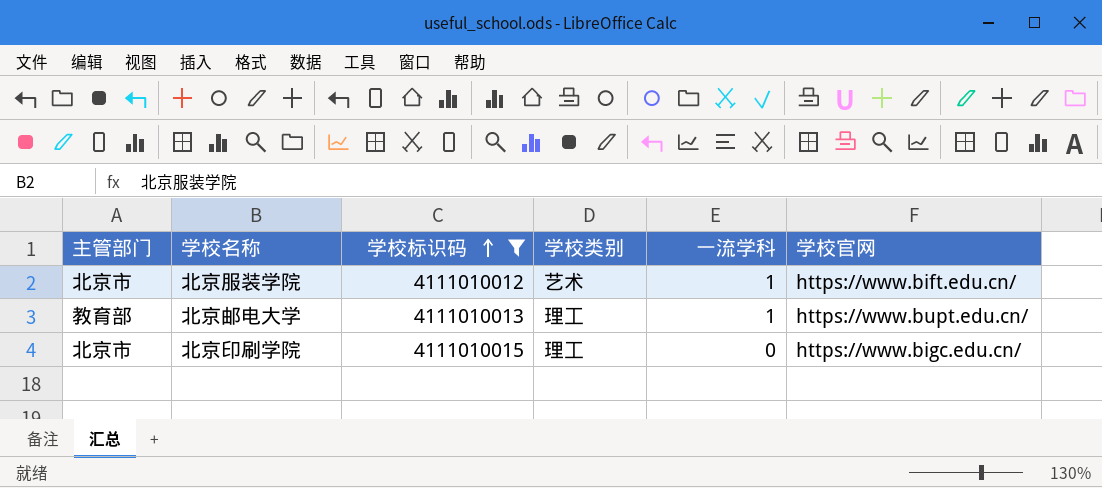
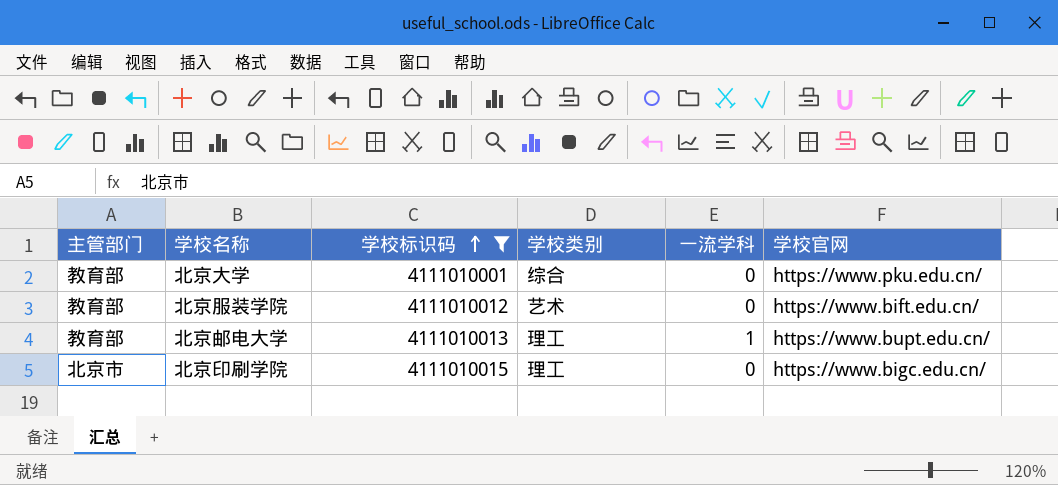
row 北京大学: none -> 教育部 | 4111010001 | 综合 | 0 | https://www.pku.edu.cn/
北京服装学院 | 主管部门: 北京市 -> 教育部
北京服装学院 | 一流学科: 1 -> 0

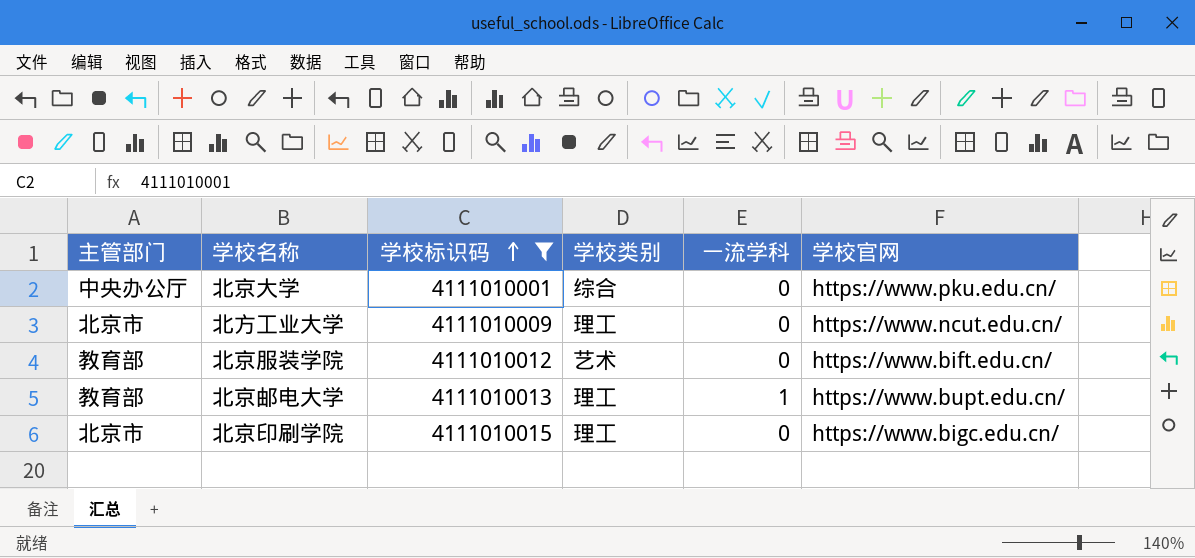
北京大学 | 主管部门: 教育部 -> 中央办公厅
row 北方工业大学: none -> 北京市 | 4111010009 | 理工 | 0 | https://www.ncut.edu.cn/

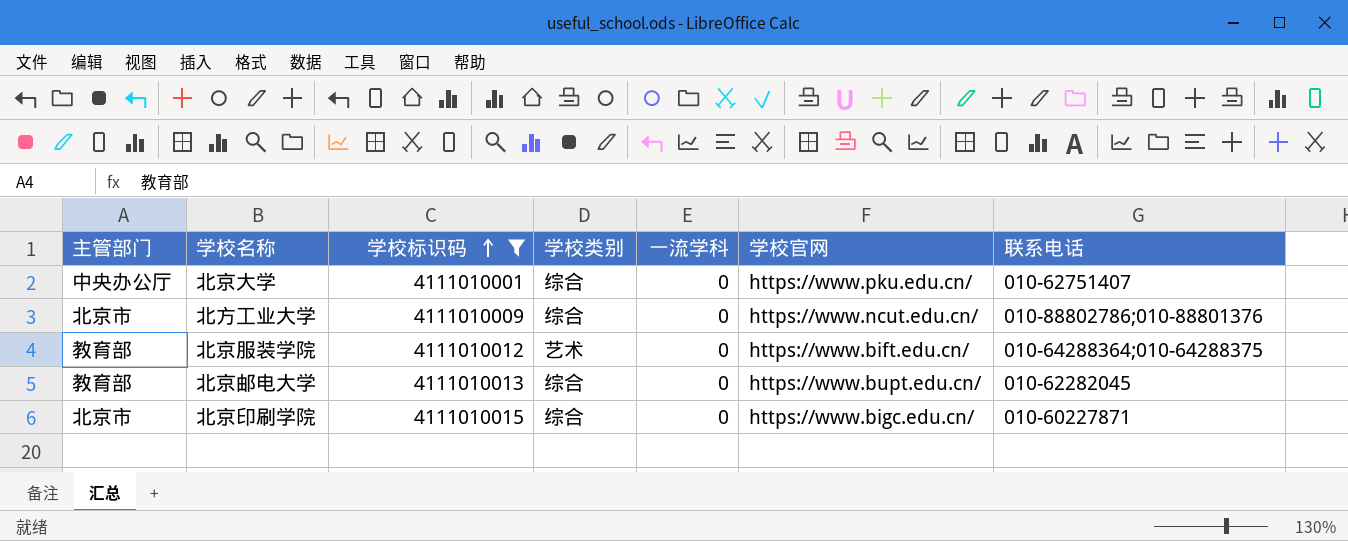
column 联系电话 | position: none -> 7
北方工业大学 | 学校类别: 理工 -> 综合
北京邮电大学 | 学校类别: 理工 -> 综合
北京邮电大学 | 一流学科: 1 -> 0
北京印刷学院 | 学校类别: 理工 -> 综合

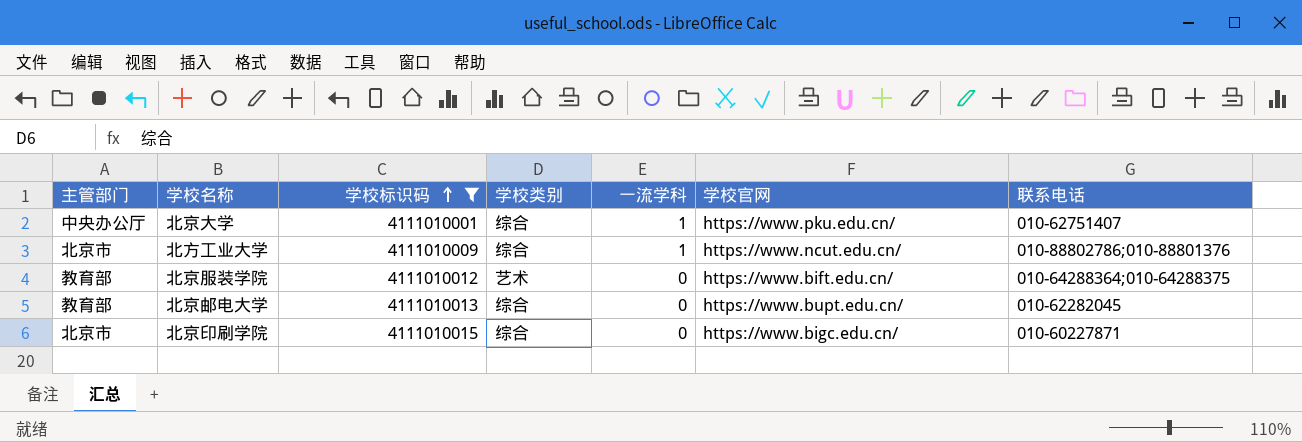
北京大学 | 一流学科: 0 -> 1
北方工业大学 | 一流学科: 0 -> 1

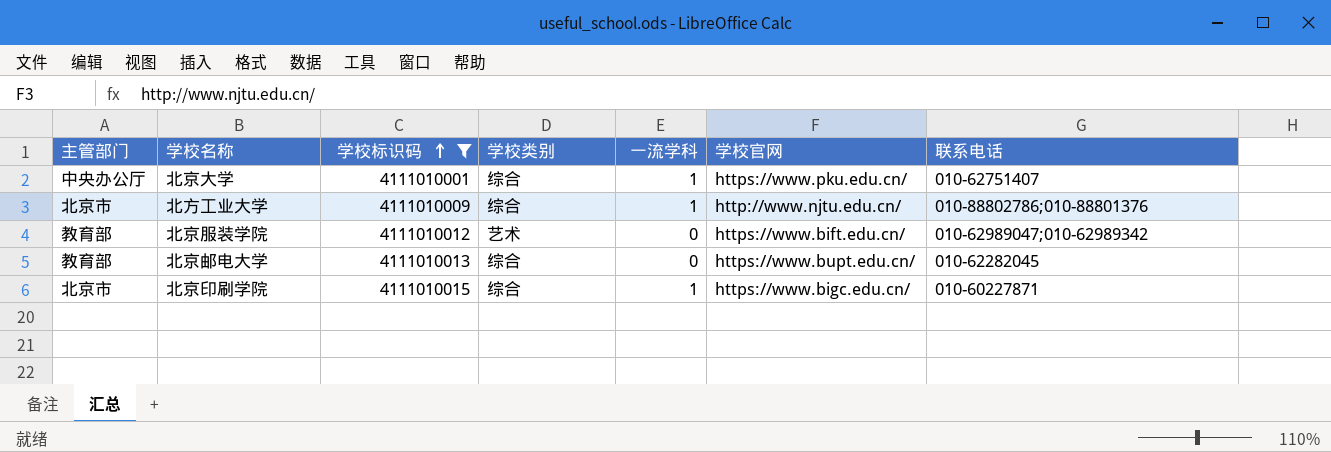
北方工业大学 | 学校官网: https://www.ncut.edu.cn/ -> http://www.njtu.edu.cn/
北京服装学院 | 联系电话: 010-64288364;010-64288375 -> 010-62989047;010-62989342
北京印刷学院 | 一流学科: 0 -> 1

